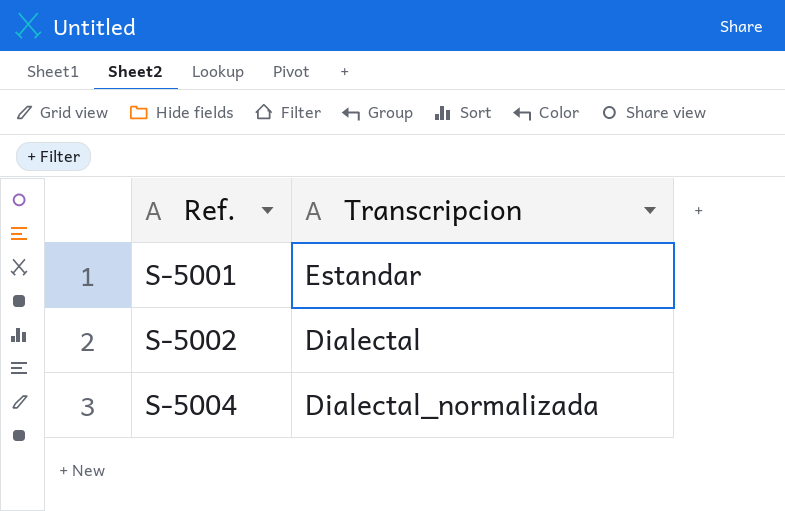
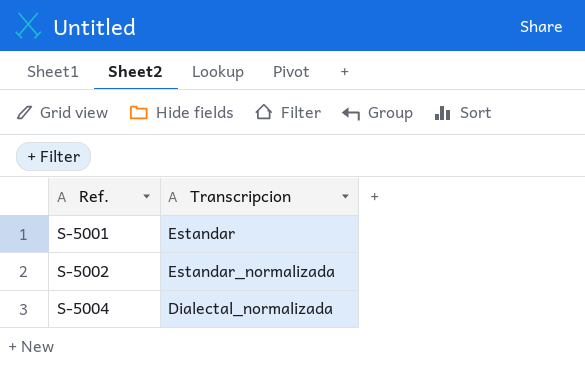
S-5002 | Transcripcion: Dialectal -> Estandar_normalizada

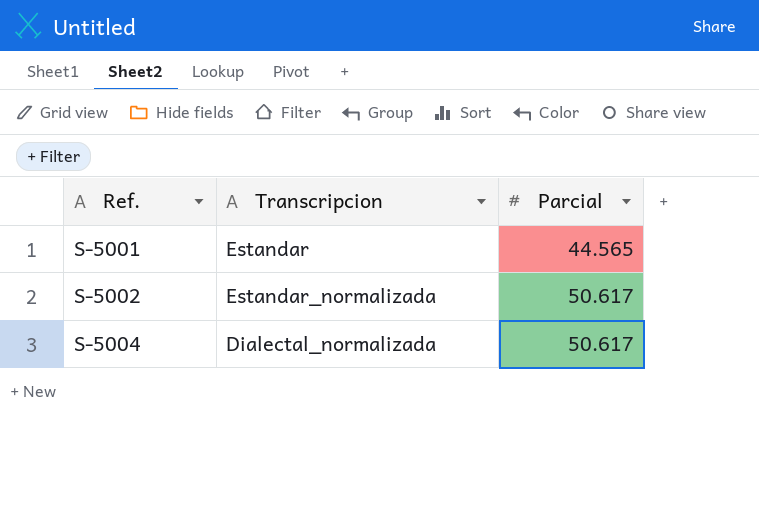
column Parcial | position: none -> 3

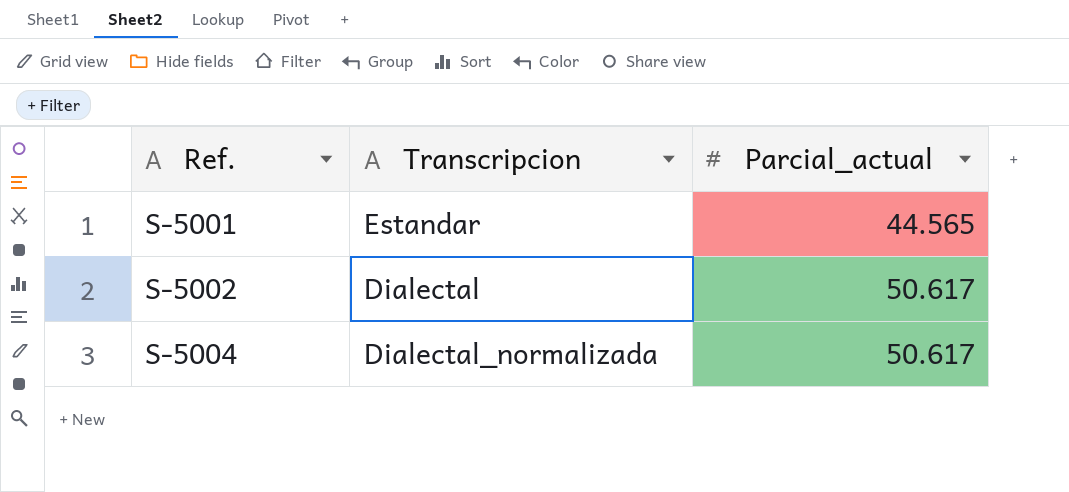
column name: Parcial -> Parcial_actual
S-5002 | Transcripcion: Estandar_normalizada -> Dialectal

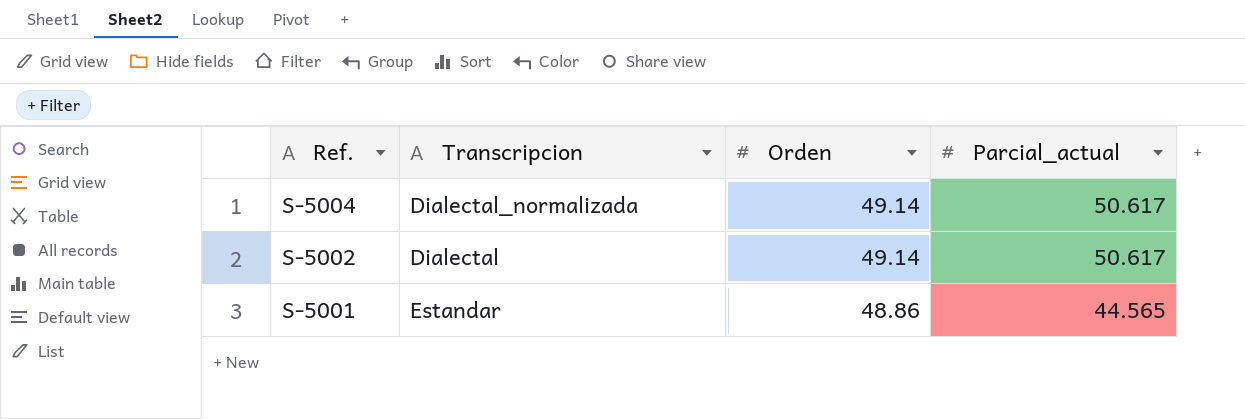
row order: Ref. ascending -> Ref. descending
column Orden | position: none -> 3

